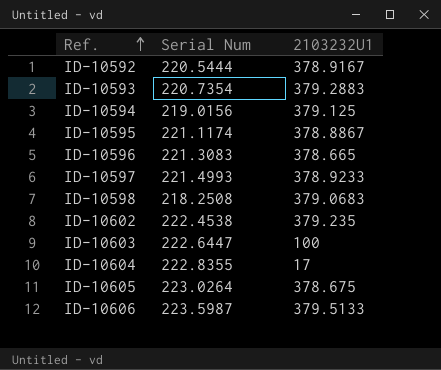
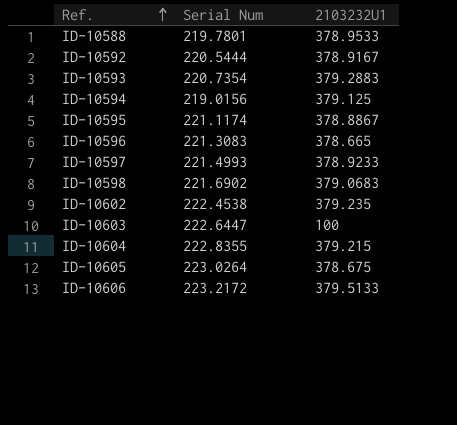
row ID-10588: none -> 219.7801 | 378.9533
ID-10598 | Serial Num: 218.2508 -> 221.6902
ID-10604 | 2103232U1: 17 -> 379.215
ID-10606 | Serial Num: 223.5987 -> 223.2172

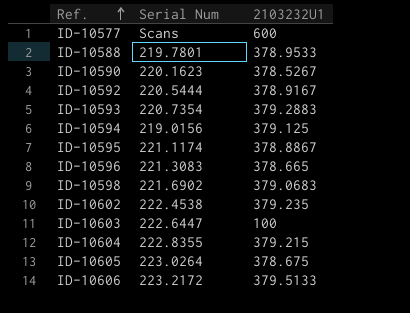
row ID-10597: 221.4993 | 378.9233 -> none
row ID-10577: none -> Scans | 600
row ID-10590: none -> 220.1623 | 378.5267

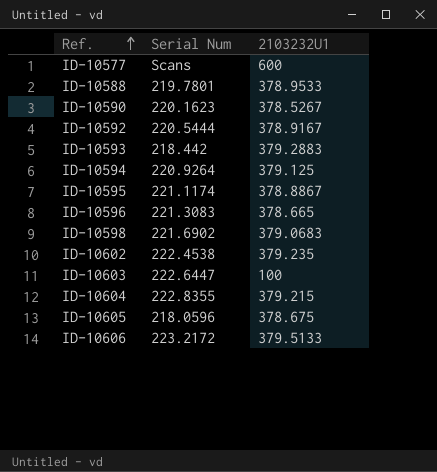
ID-10593 | Serial Num: 220.7354 -> 218.442
ID-10594 | Serial Num: 219.0156 -> 220.9264
ID-10605 | Serial Num: 223.0264 -> 218.0596

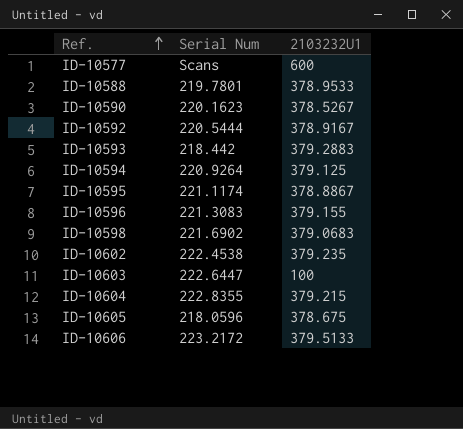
ID-10596 | 2103232U1: 378.665 -> 379.155

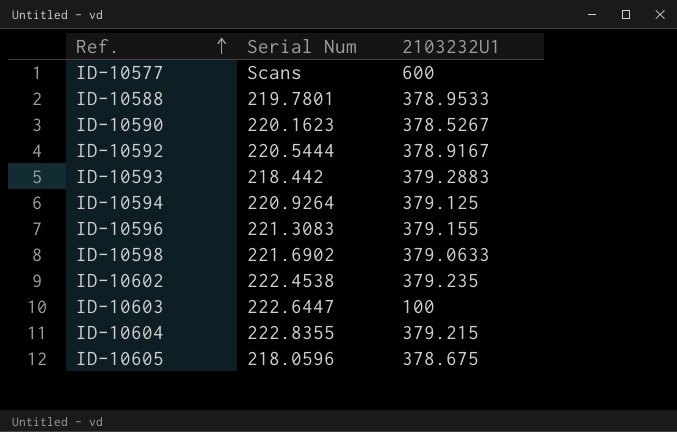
row ID-10595: 221.1174 | 378.8867 -> none
row ID-10606: 223.2172 | 379.5133 -> none
ID-10598 | 2103232U1: 379.0683 -> 379.0633

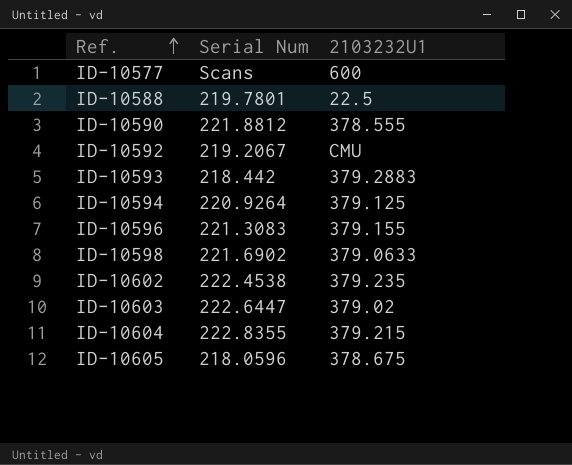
ID-10588 | 2103232U1: 378.9533 -> 22.5
ID-10590 | Serial Num: 220.1623 -> 221.8812
ID-10590 | 2103232U1: 378.5267 -> 378.555
ID-10592 | Serial Num: 220.5444 -> 219.2067
ID-10592 | 2103232U1: 378.9167 -> CMU
ID-10603 | 2103232U1: 100 -> 379.02

